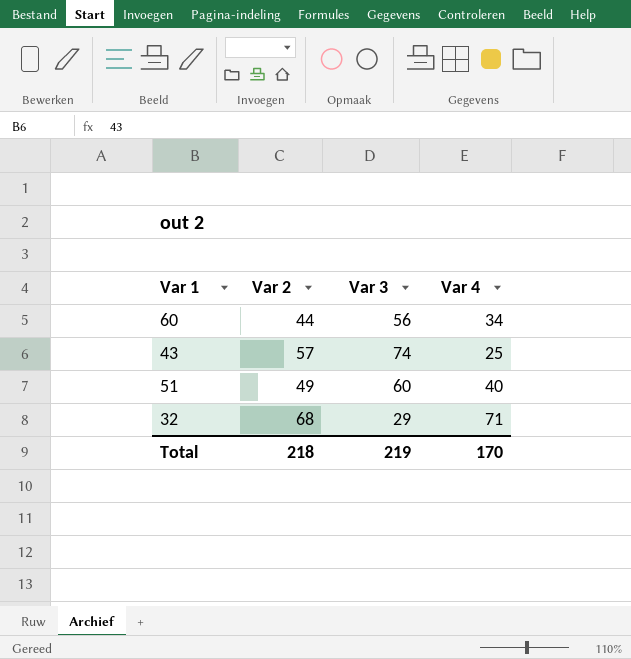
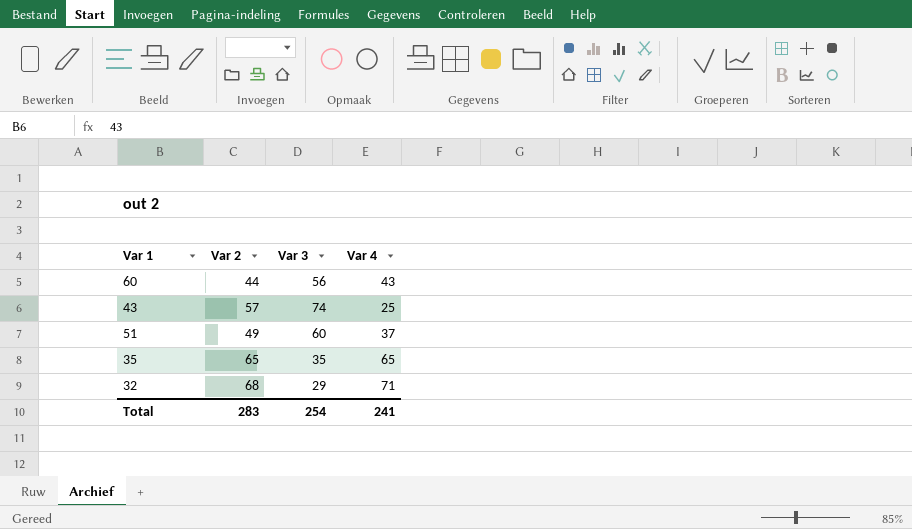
60 | Var 4: 34 -> 43
51 | Var 4: 40 -> 37
row 35: none -> 65 | 35 | 65
Total | Var 2: 218 -> 283
Total | Var 3: 219 -> 254
Total | Var 4: 170 -> 241

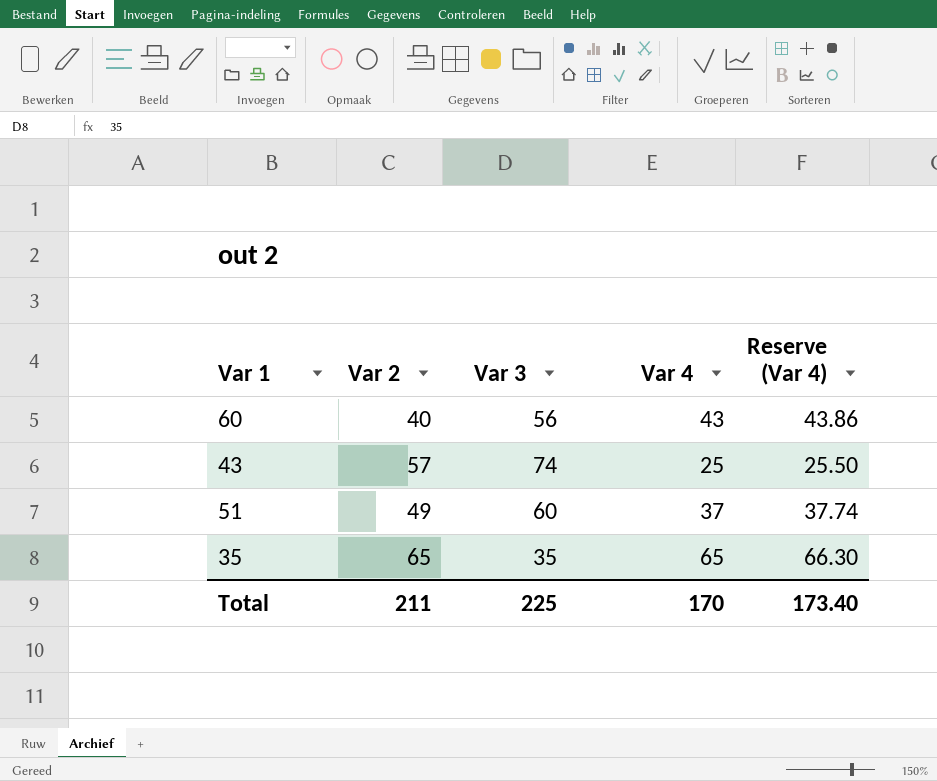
column Reserve (Var 4) | formula: none -> [Var 4] * 1.02
row 32: 68 | 29 | 71 -> none
60 | Var 2: 44 -> 40
Total | Var 2: 283 -> 211
Total | Var 3: 254 -> 225
Total | Var 4: 241 -> 170

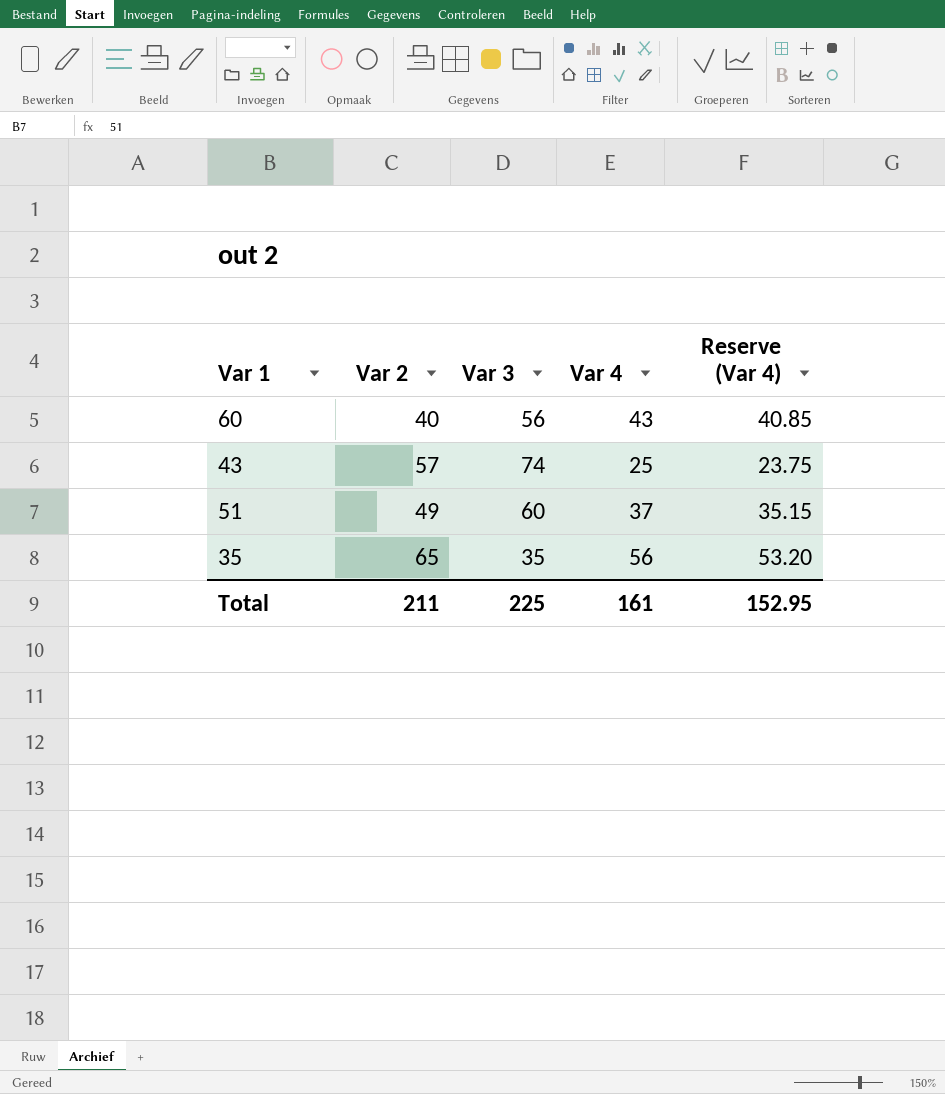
column Reserve (Var 4) | formula: [Var 4] * 1.02 -> [Var 4] * 0.95
35 | Var 4: 65 -> 56
Total | Var 4: 170 -> 161
Total | Reserve (Var 4): 173.40 -> 152.95

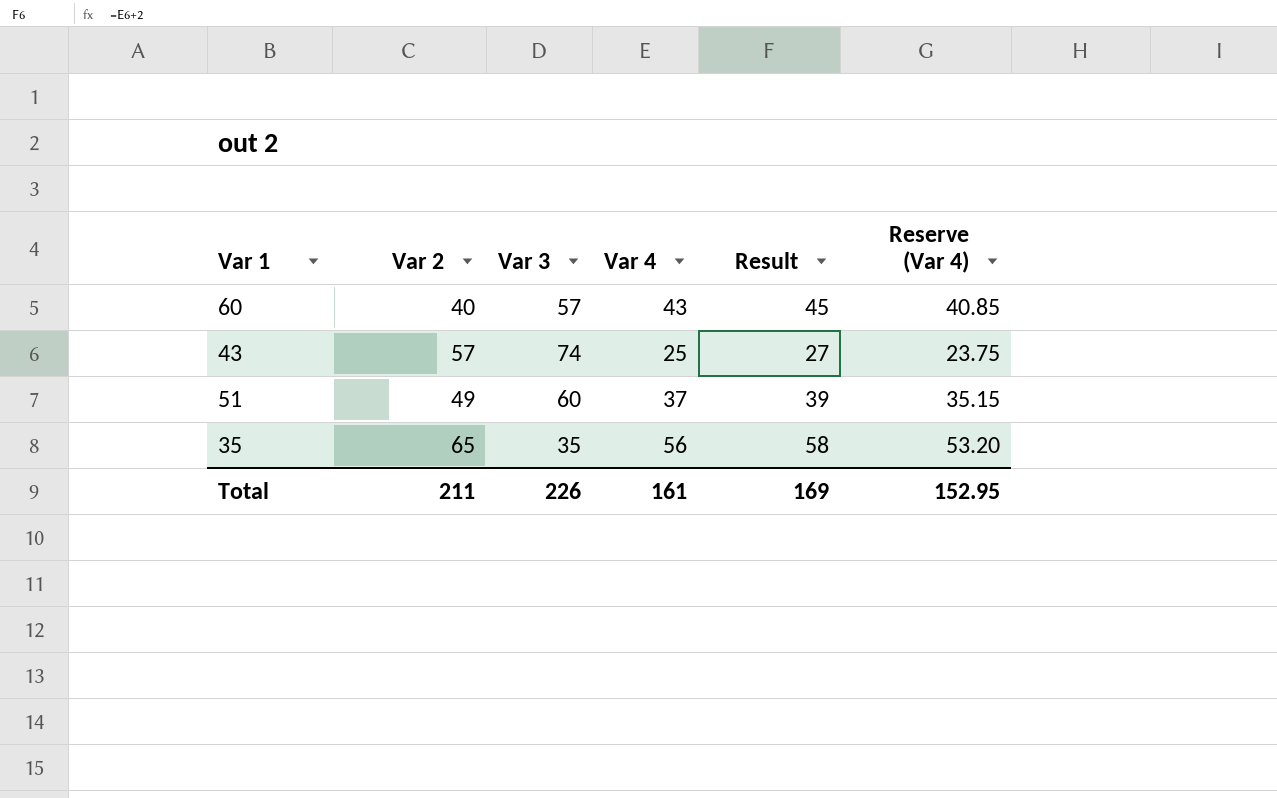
column Result | formula: none -> [Var 4] + 2
60 | Var 3: 56 -> 57
Total | Var 3: 225 -> 226

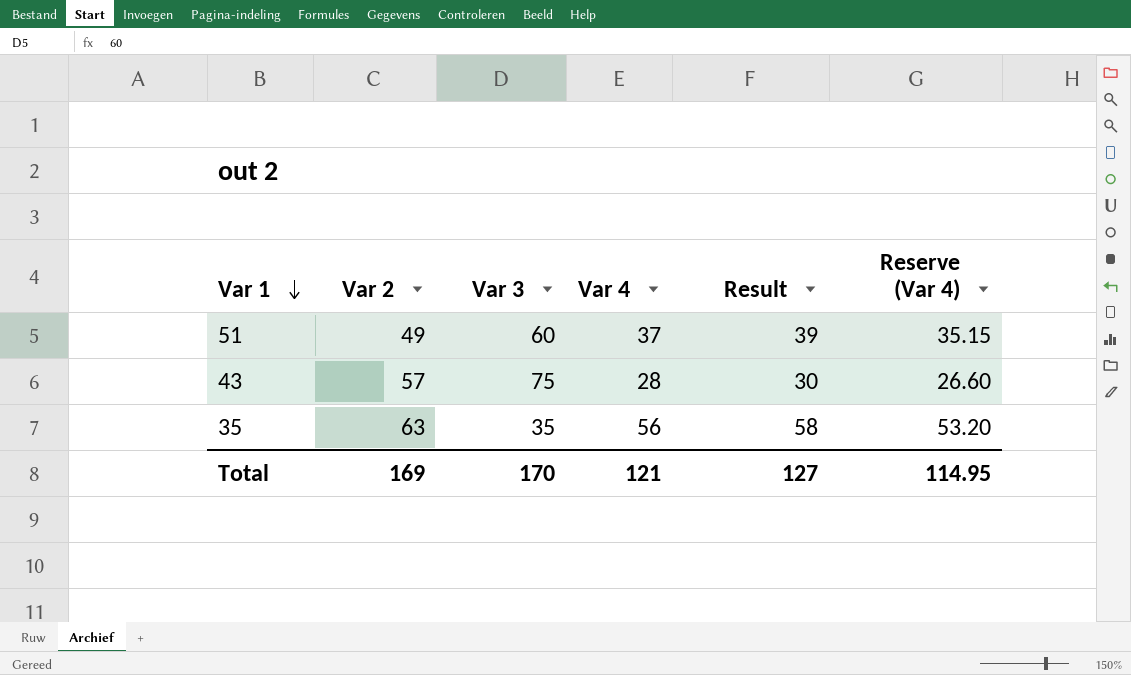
row order: none -> Var 1 descending
row 60: 40 | 57 | 43 | 45 | 40.85 -> none
43 | Var 3: 74 -> 75
43 | Var 4: 25 -> 28
43 | Result: 27 -> 30
43 | Reserve (Var 4): 23.75 -> 26.60
35 | Var 2: 65 -> 63
Total | Var 2: 211 -> 169
Total | Var 3: 226 -> 170
Total | Var 4: 161 -> 121
Total | Result: 169 -> 127
Total | Reserve (Var 4): 152.95 -> 114.95

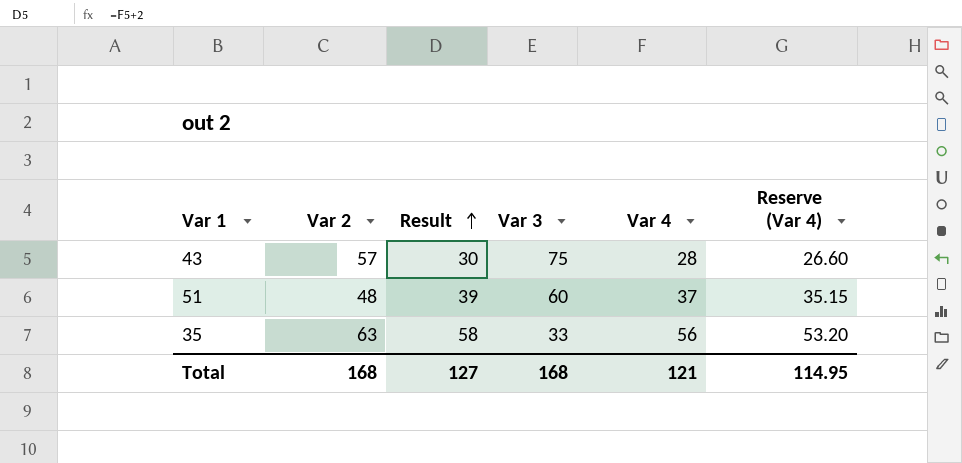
row order: Var 1 descending -> Result ascending
column Result | position: 5 -> 3
51 | Var 2: 49 -> 48
35 | Var 3: 35 -> 33
Total | Var 2: 169 -> 168
Total | Var 3: 170 -> 168

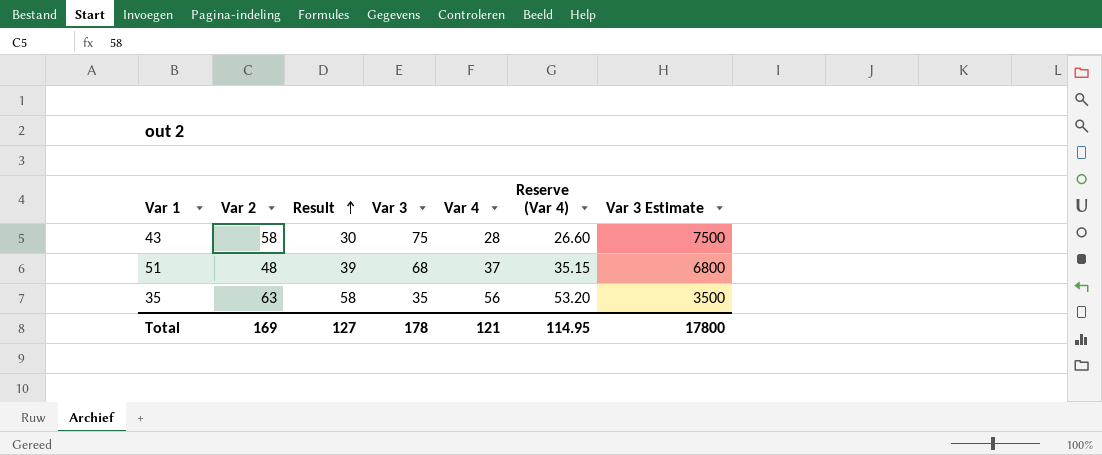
column Var 3 Estimate | formula: none -> [Var 3] * 100
43 | Var 2: 57 -> 58
51 | Var 3: 60 -> 68
35 | Var 3: 33 -> 35
Total | Var 2: 168 -> 169
Total | Var 3: 168 -> 178

